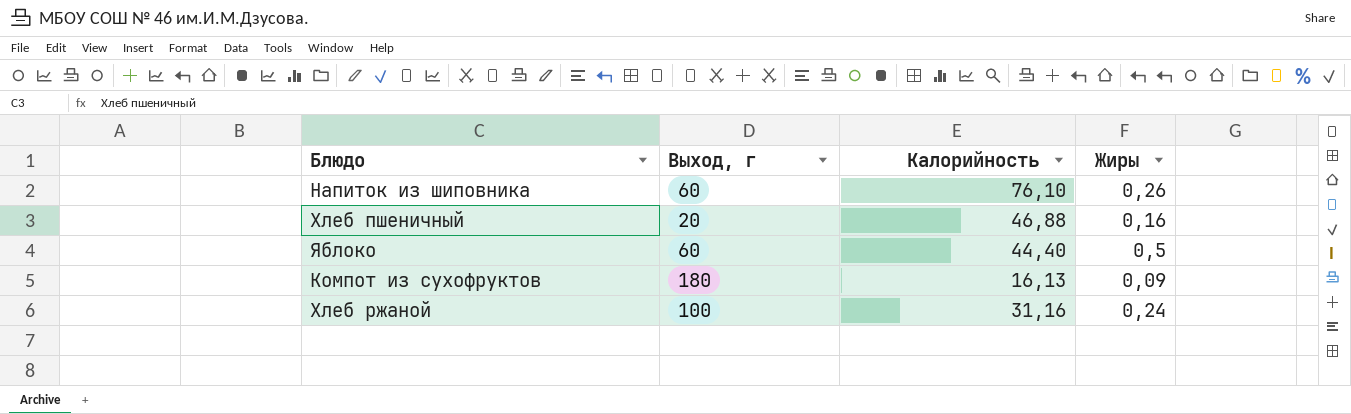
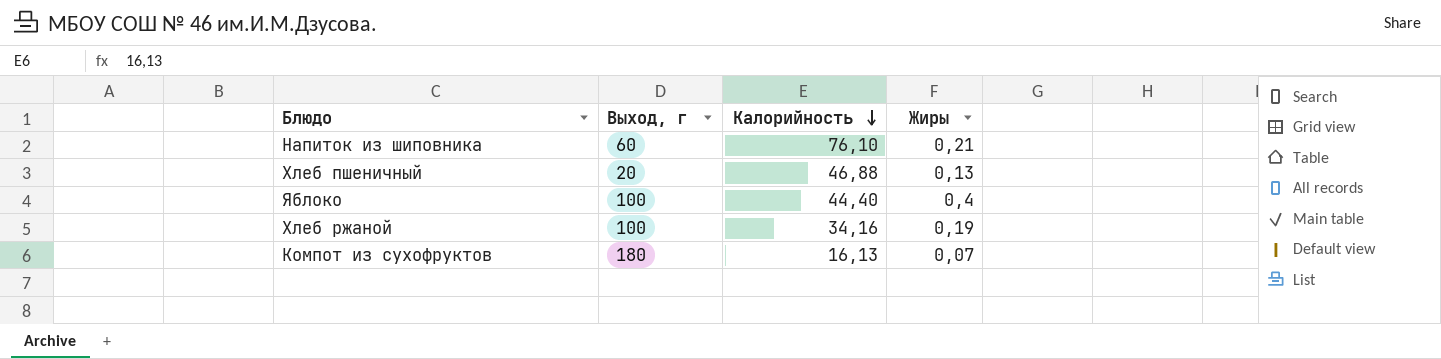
row order: none -> Калорийность descending
Напиток из шиповника | Жиры: 0,26 -> 0,21
Хлеб пшеничный | Жиры: 0,16 -> 0,13
Яблоко | Выход, г: 60 -> 100
Яблоко | Жиры: 0,5 -> 0,4
Хлеб ржаной | Калорийность: 31,16 -> 34,16
Хлеб ржаной | Жиры: 0,24 -> 0,19
Компот из сухофруктов | Жиры: 0,09 -> 0,07

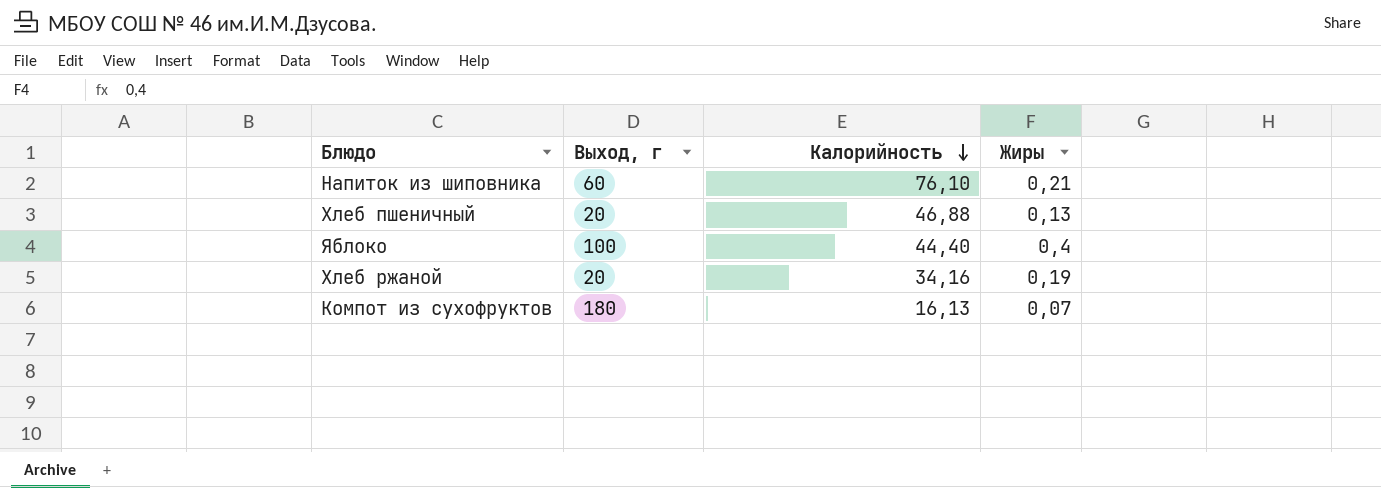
Хлеб ржаной | Выход, г: 100 -> 20

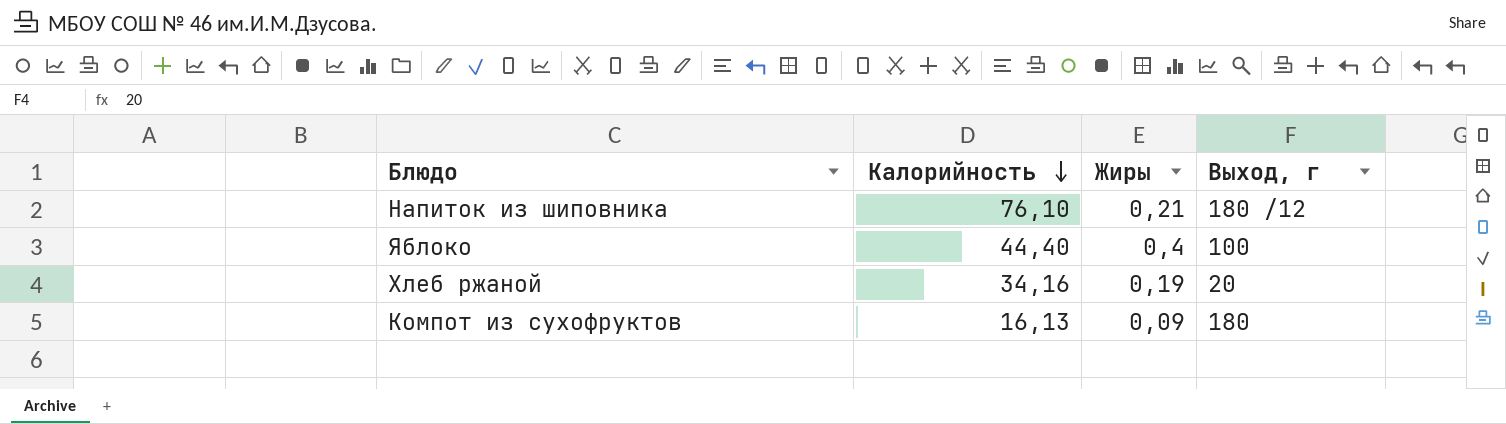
column Выход, г | position: 2 -> 4
row Хлеб пшеничный: 20 | 46,88 | 0,13 -> none
Напиток из шиповника | Выход, г: 60 -> 180 /12
Компот из сухофруктов | Жиры: 0,07 -> 0,09

